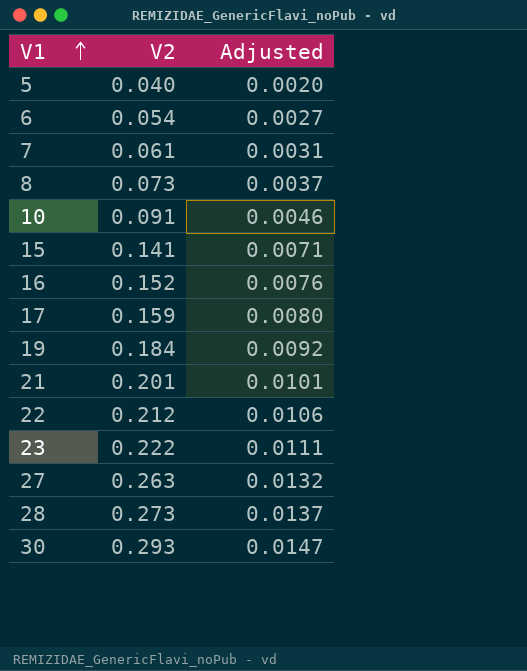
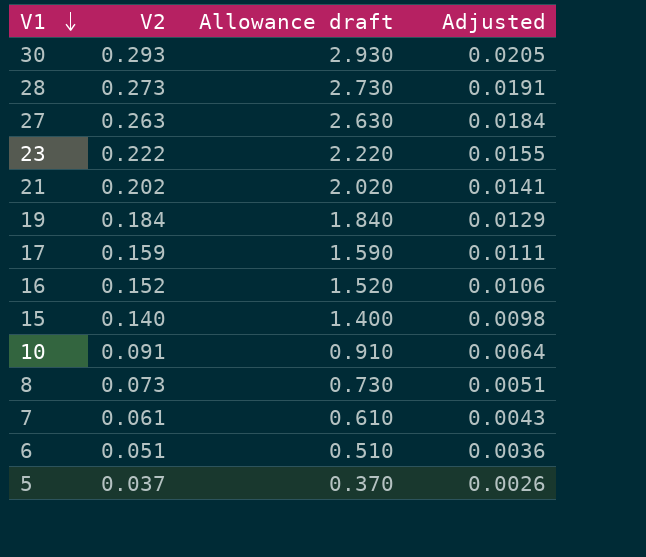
row order: V1 ascending -> V1 descending
column Allowance draft | formula: none -> [V2] * 10
column Adjusted | formula: [V2] * 0.05 -> [V2] * 0.07
row 22: 0.212 | 0.0106 -> none
21 | V2: 0.201 -> 0.202
15 | V2: 0.141 -> 0.140
6 | V2: 0.054 -> 0.051
5 | V2: 0.040 -> 0.037

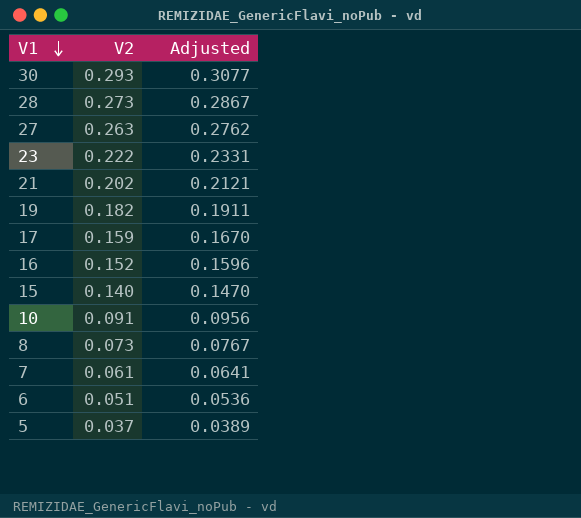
column Allowance draft | formula: [V2] * 10 -> none
column Adjusted | formula: [V2] * 0.07 -> [V2] * 1.05
19 | V2: 0.184 -> 0.182

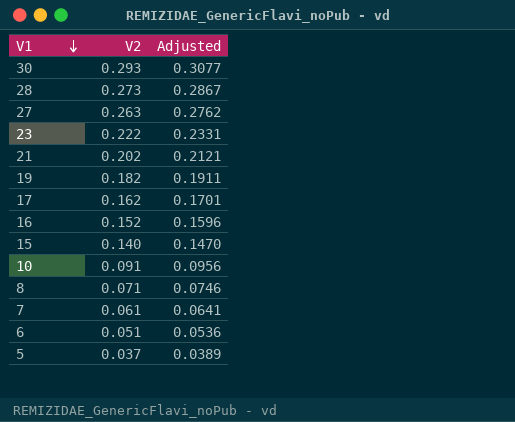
17 | V2: 0.159 -> 0.162
17 | Adjusted: 0.1670 -> 0.1701
8 | V2: 0.073 -> 0.071
8 | Adjusted: 0.0767 -> 0.0746

